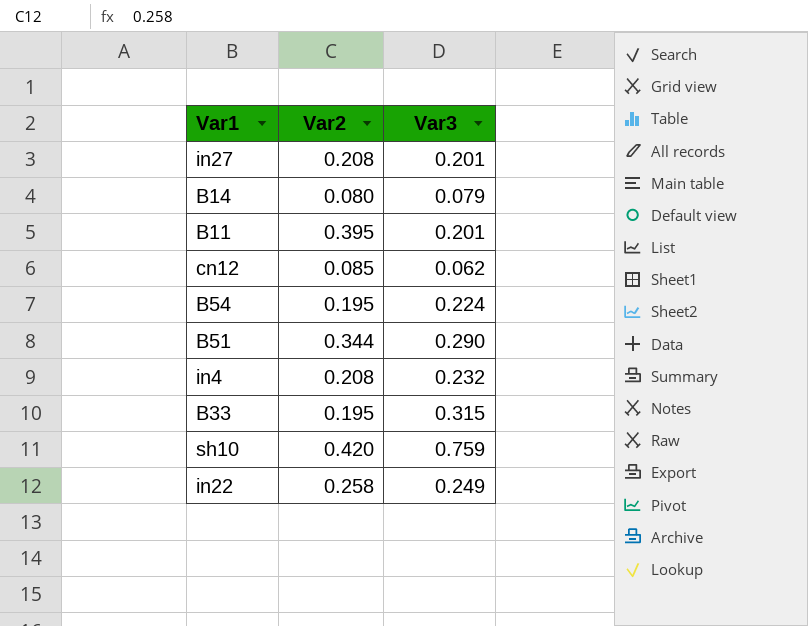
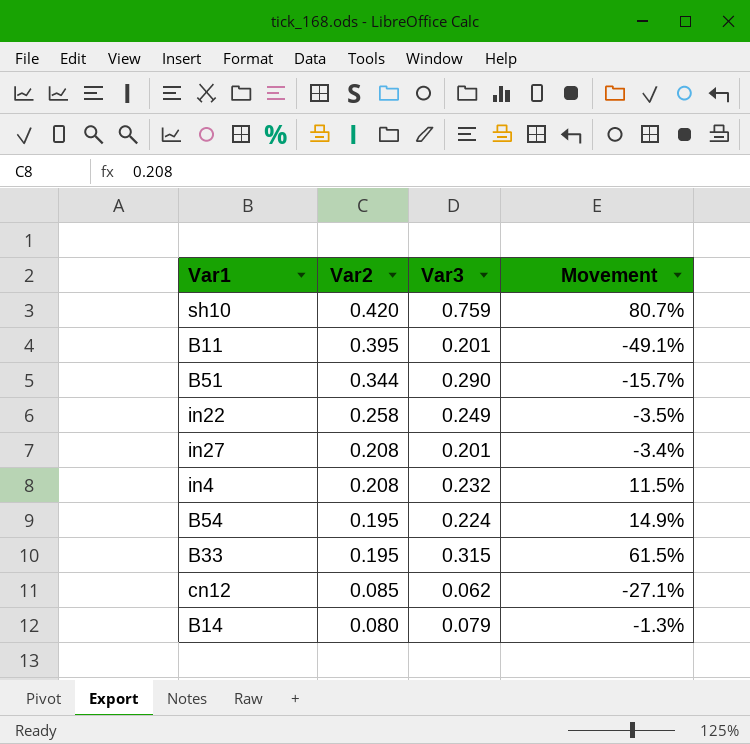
row order: none -> Var2 descending
column Movement | formula: none -> ([Var3] - [Var2]) / [Var2]

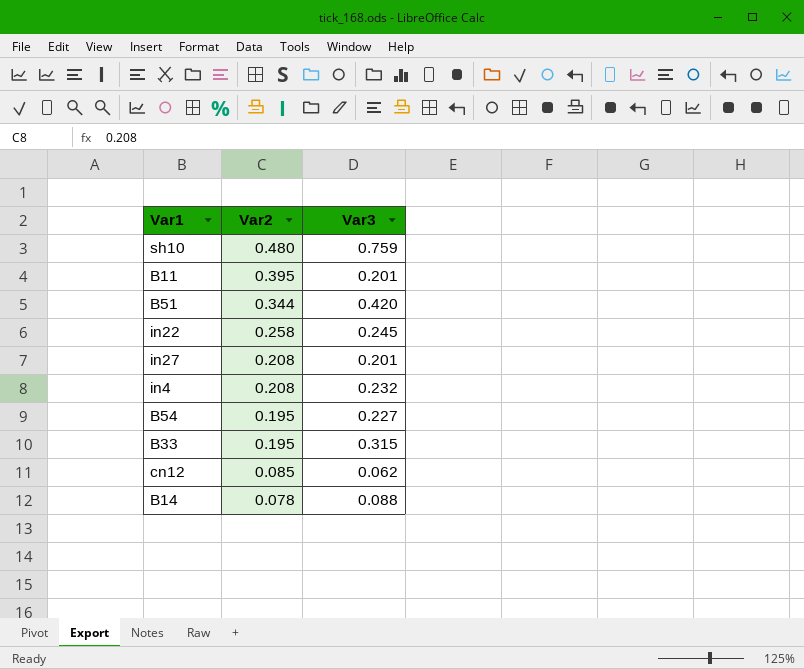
column Movement | formula: ([Var3] - [Var2]) / [Var2] -> none
sh10 | Var2: 0.420 -> 0.480
B51 | Var3: 0.290 -> 0.420
in22 | Var3: 0.249 -> 0.245
B54 | Var3: 0.224 -> 0.227
B14 | Var2: 0.080 -> 0.078
B14 | Var3: 0.079 -> 0.088

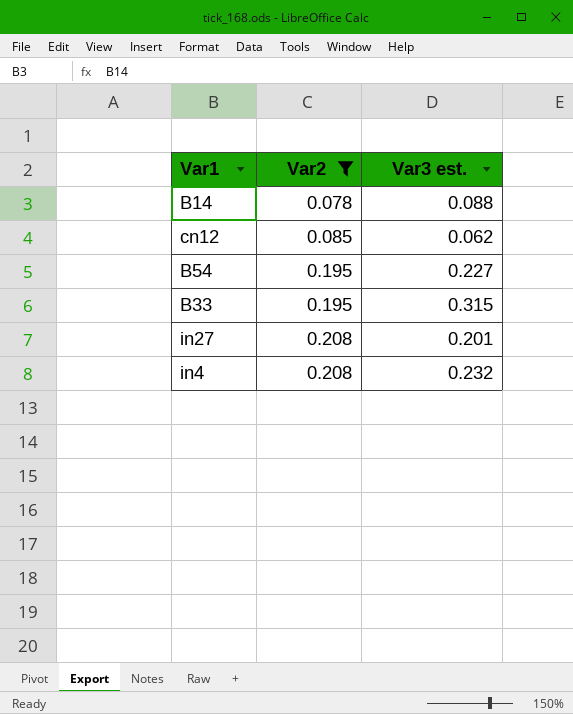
filter: none -> Var2 <= 0.208
row order: Var2 descending -> Var2 ascending
column name: Var3 -> Var3 est.

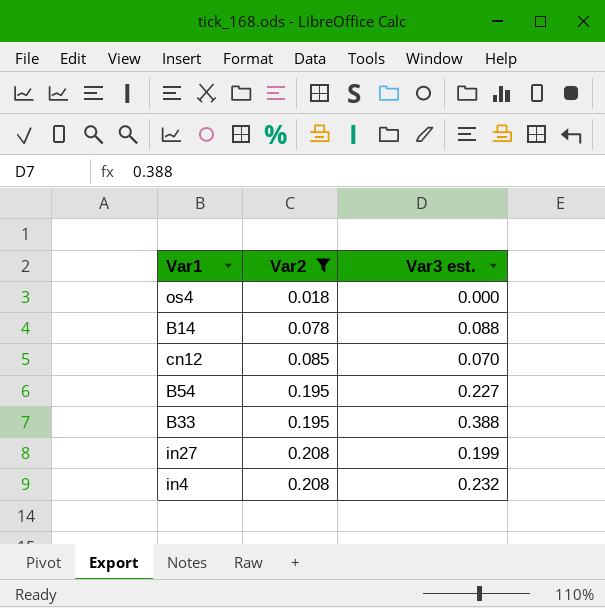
row os4: none -> 0.018 | 0.000
cn12 | Var3 est.: 0.062 -> 0.070
B33 | Var3 est.: 0.315 -> 0.388
in27 | Var3 est.: 0.201 -> 0.199

